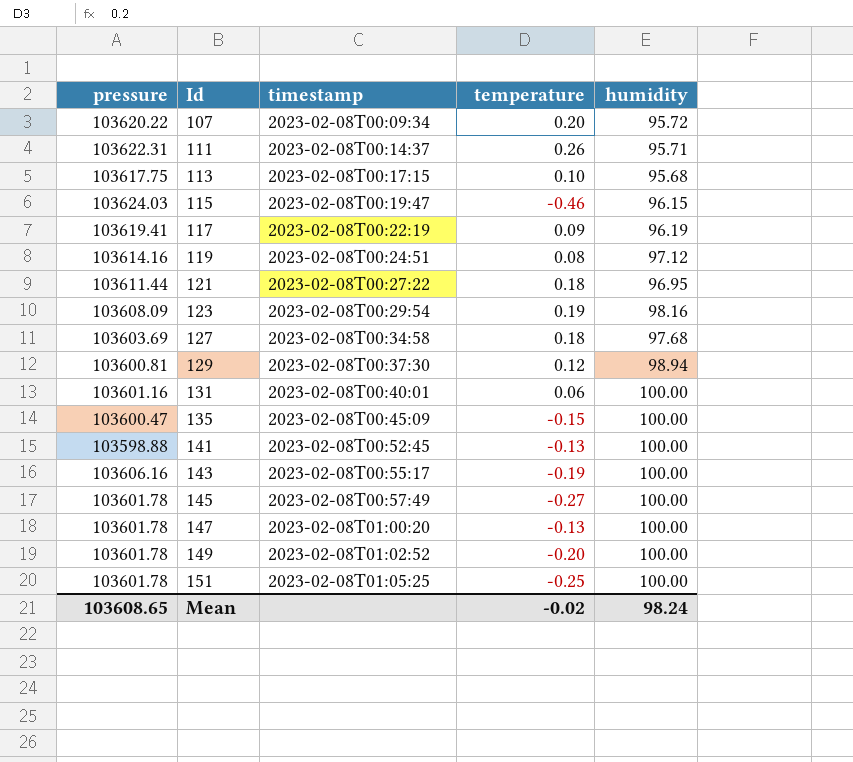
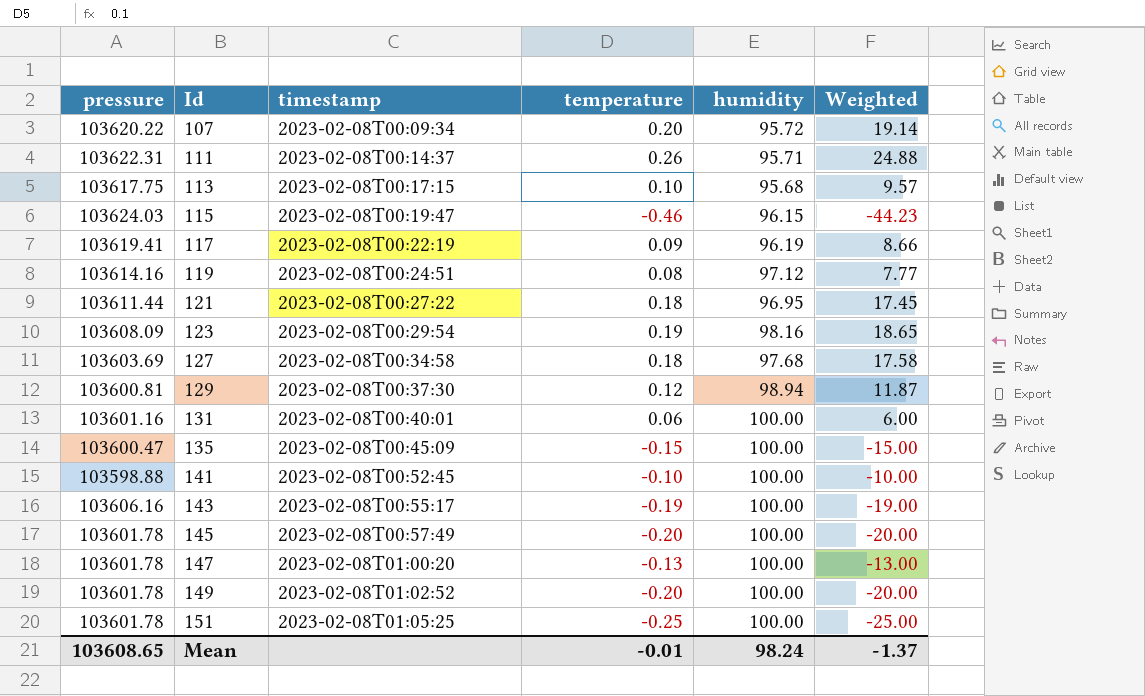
column Weighted | formula: none -> [temperature] * [humidity]
141 | temperature: -0.13 -> -0.10
145 | temperature: -0.27 -> -0.20
Mean | temperature: -0.02 -> -0.01

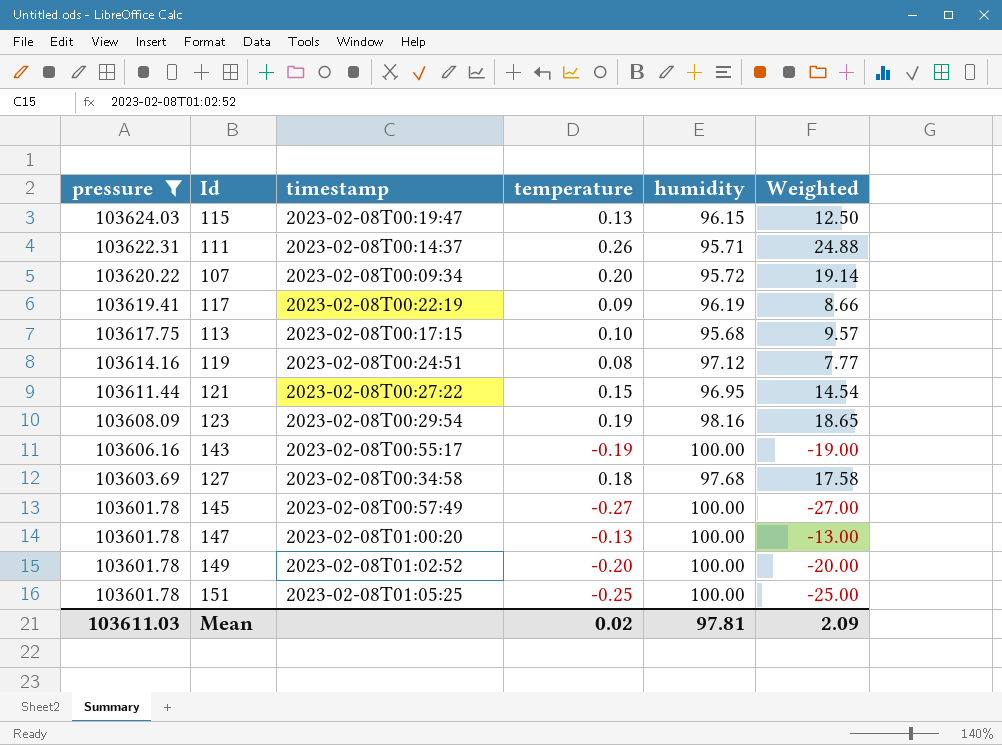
filter: none -> pressure >= 103601.78
row order: Id ascending -> pressure descending
115 | temperature: -0.46 -> 0.13
115 | Weighted: -44.23 -> 12.50
121 | temperature: 0.18 -> 0.15
121 | Weighted: 17.45 -> 14.54
145 | temperature: -0.20 -> -0.27
145 | Weighted: -20.00 -> -27.00
Mean | pressure: 103608.65 -> 103611.03
Mean | temperature: -0.01 -> 0.02
Mean | humidity: 98.24 -> 97.81
Mean | Weighted: -1.37 -> 2.09

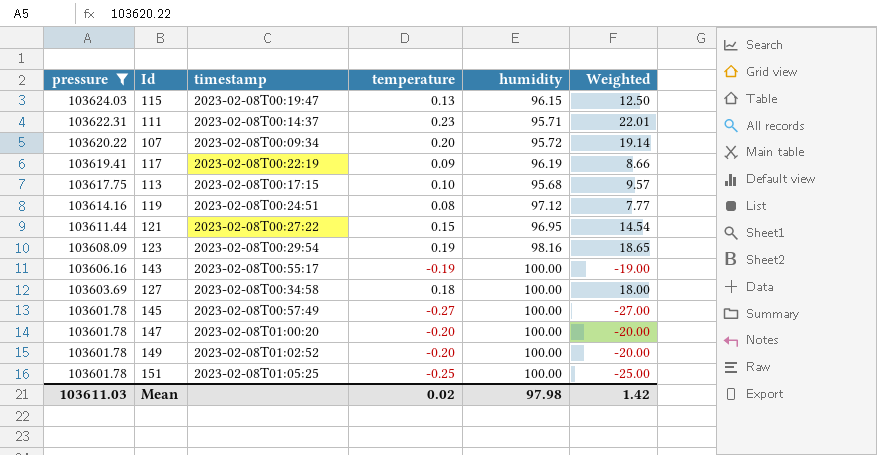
111 | temperature: 0.26 -> 0.23
111 | Weighted: 24.88 -> 22.01
127 | humidity: 97.68 -> 100.00
127 | Weighted: 17.58 -> 18.00
147 | temperature: -0.13 -> -0.20
147 | Weighted: -13.00 -> -20.00
Mean | humidity: 97.81 -> 97.98
Mean | Weighted: 2.09 -> 1.42

